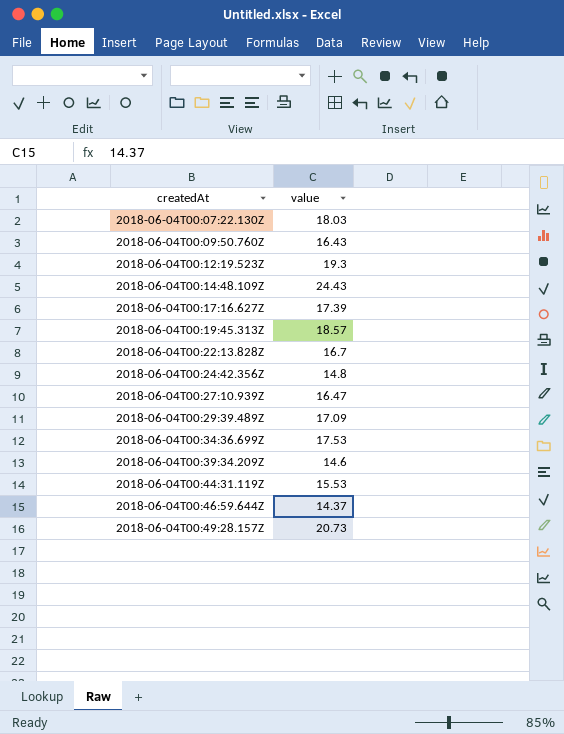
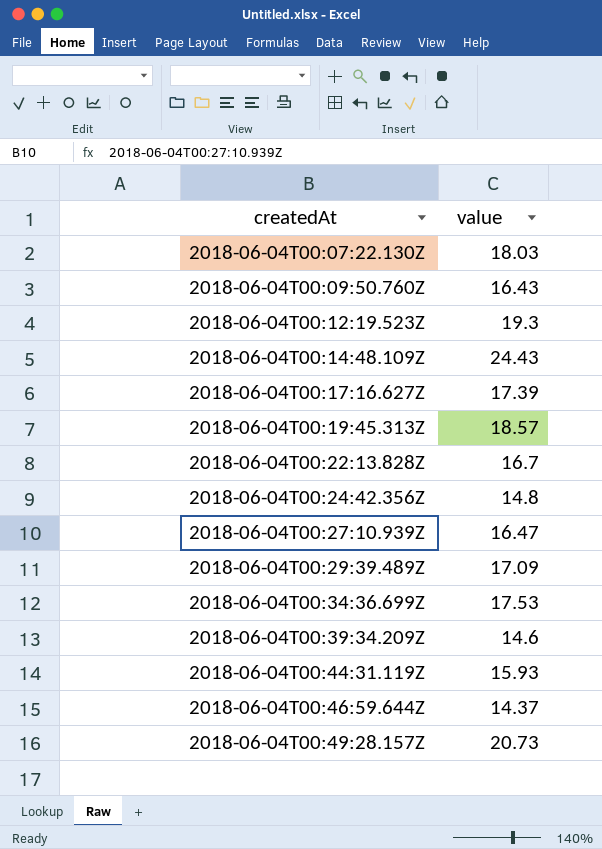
2018-06-04T00:44:31.119Z | value: 15.53 -> 15.93

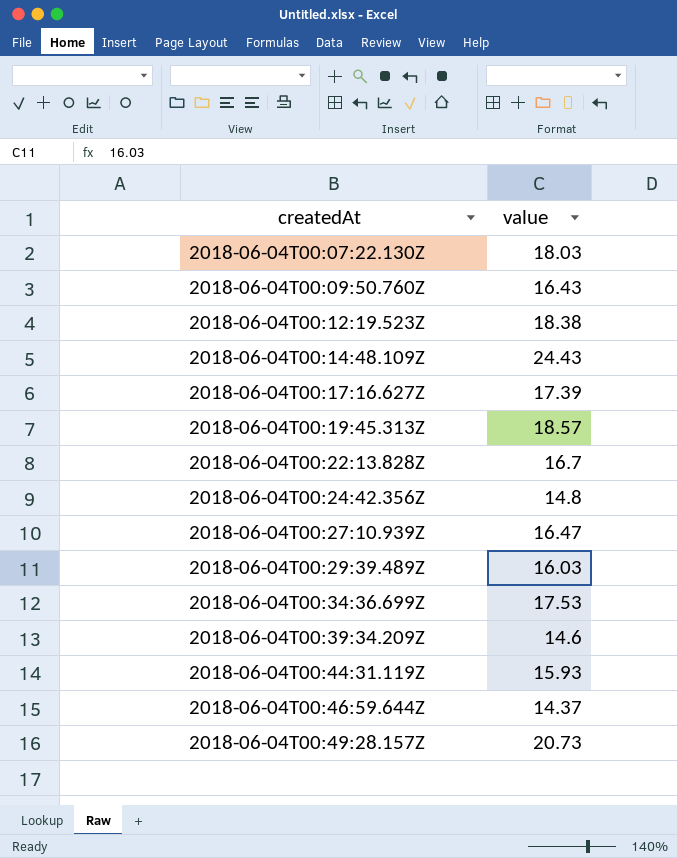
2018-06-04T00:12:19.523Z | value: 19.3 -> 18.38
2018-06-04T00:29:39.489Z | value: 17.09 -> 16.03

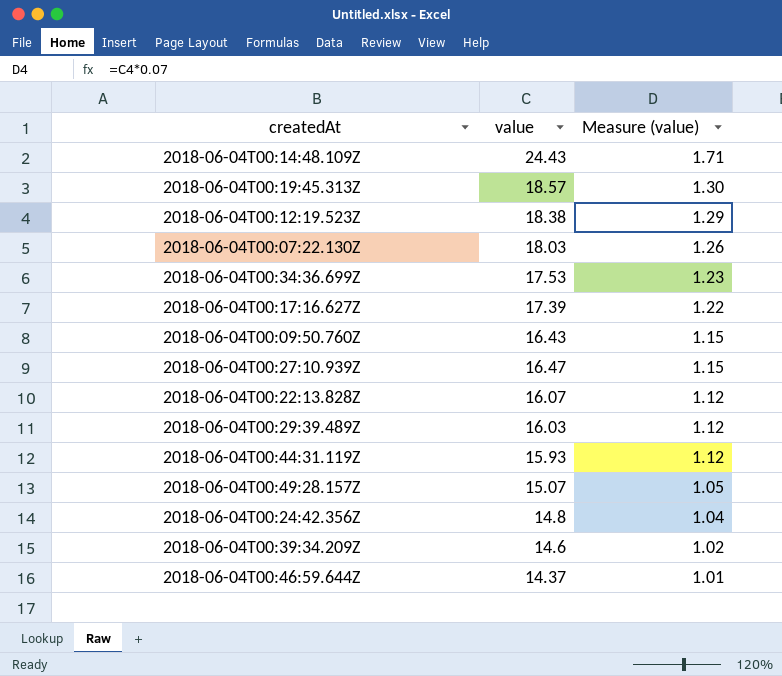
row order: createdAt ascending -> Measure (value) descending
column Measure (value) | formula: none -> [value] * 0.07
2018-06-04T00:22:13.828Z | value: 16.7 -> 16.07
2018-06-04T00:49:28.157Z | value: 20.73 -> 15.07

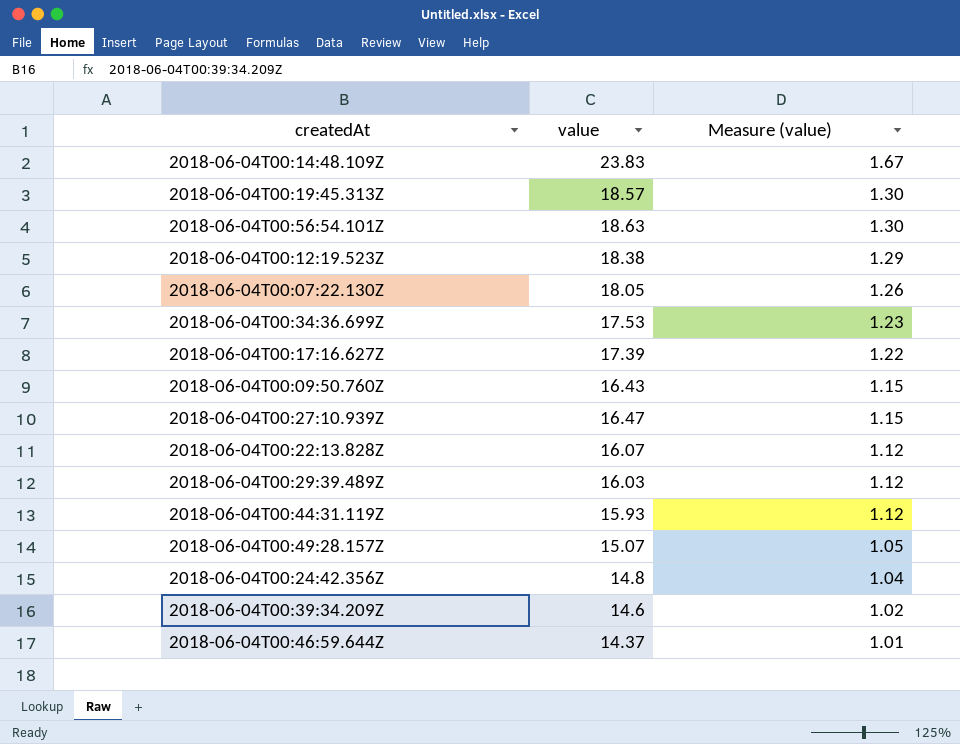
2018-06-04T00:14:48.109Z | value: 24.43 -> 23.83
2018-06-04T00:14:48.109Z | Measure (value): 1.71 -> 1.67
row 2018-06-04T00:56:54.101Z: none -> 18.63 | 1.30
2018-06-04T00:07:22.130Z | value: 18.03 -> 18.05

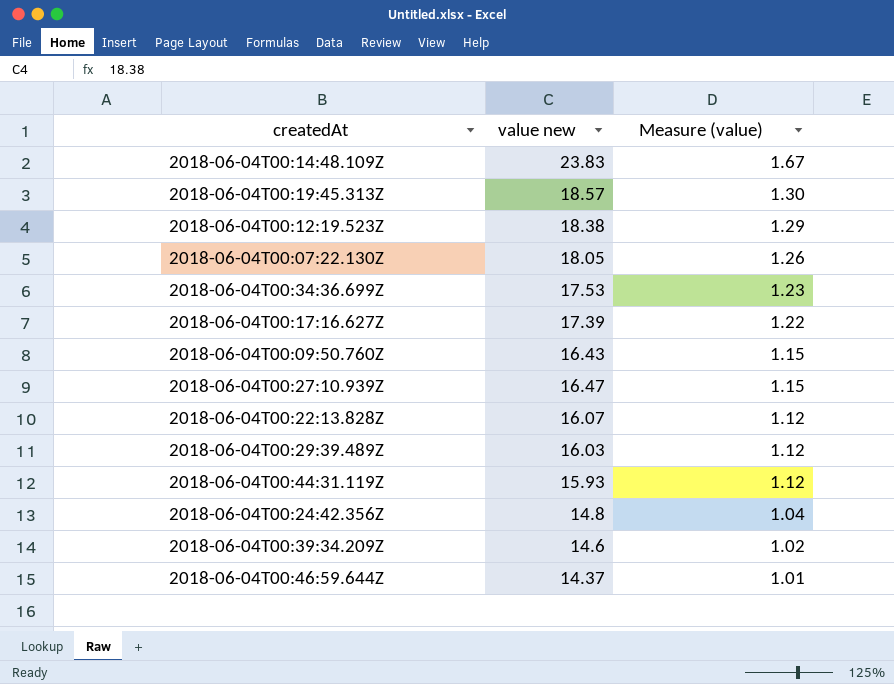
column name: value -> value new
row 2018-06-04T00:56:54.101Z: 18.63 | 1.30 -> none
row 2018-06-04T00:49:28.157Z: 15.07 | 1.05 -> none

